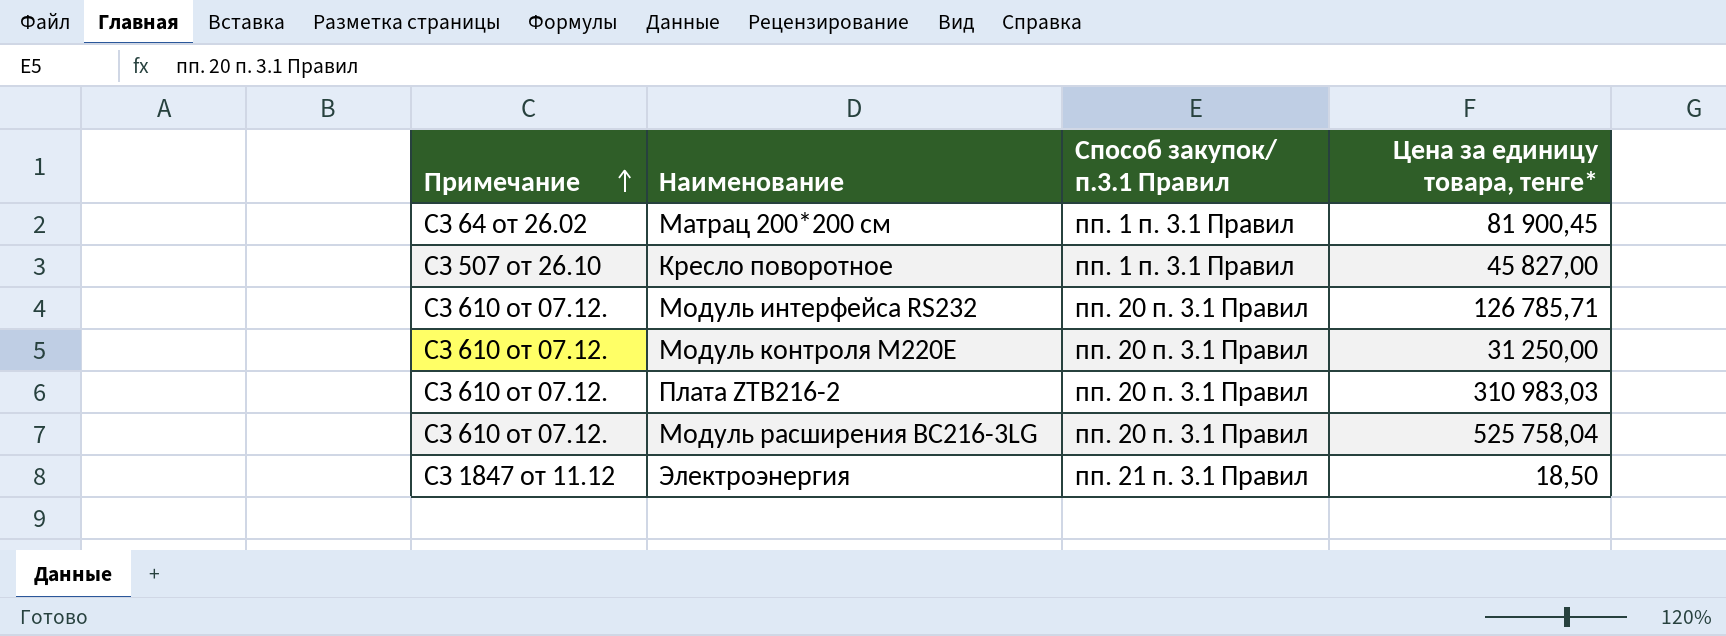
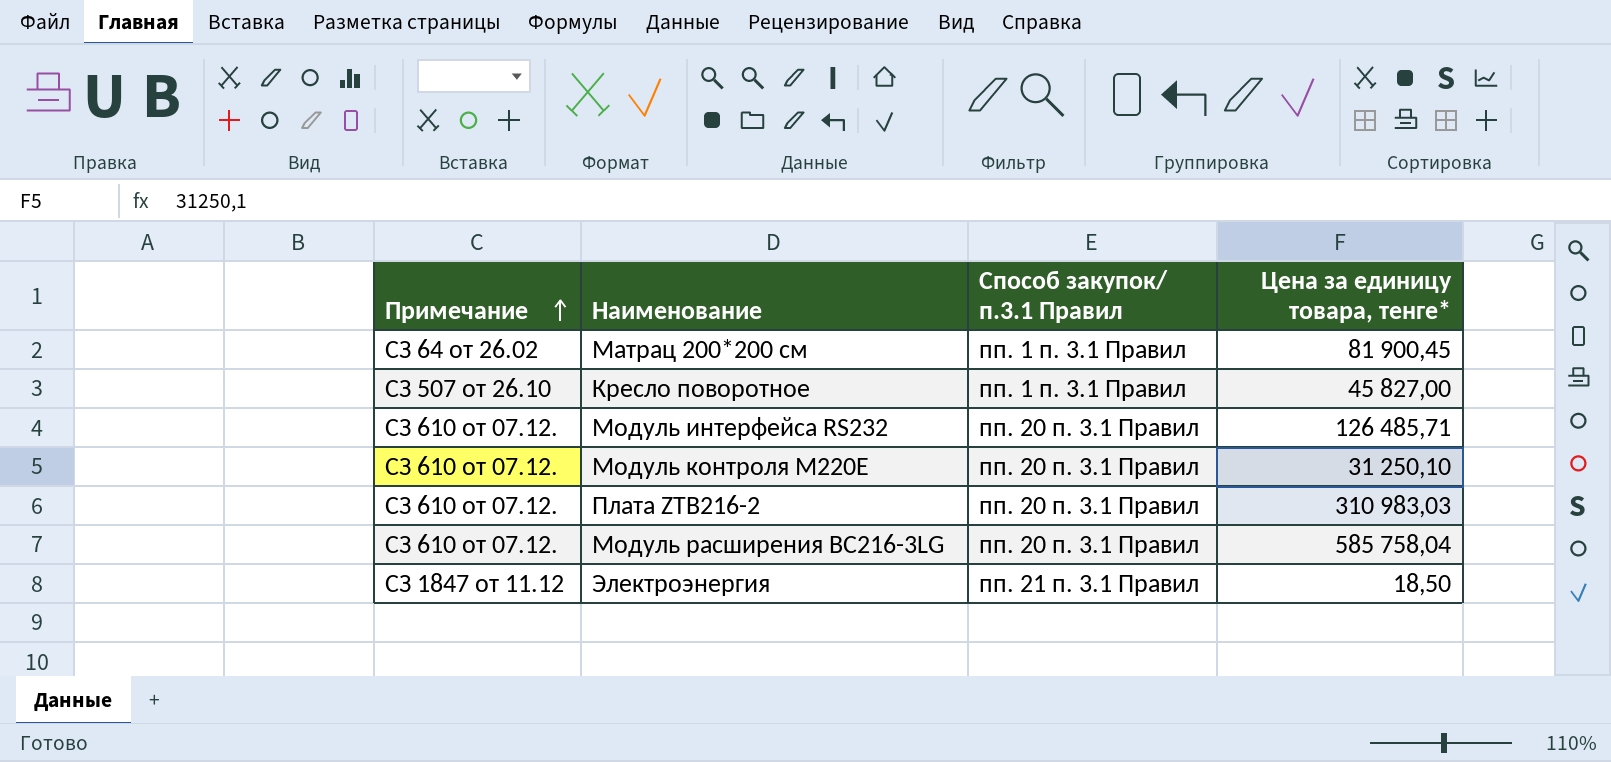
Модуль интерфейса RS232 | Цена за единицу товара, тенге*: 126 785,71 -> 126 485,71
Модуль контроля М220Е | Цена за единицу товара, тенге*: 31 250,00 -> 31 250,10
Модуль расширения BC216-3LG | Цена за единицу товара, тенге*: 525 758,04 -> 585 758,04

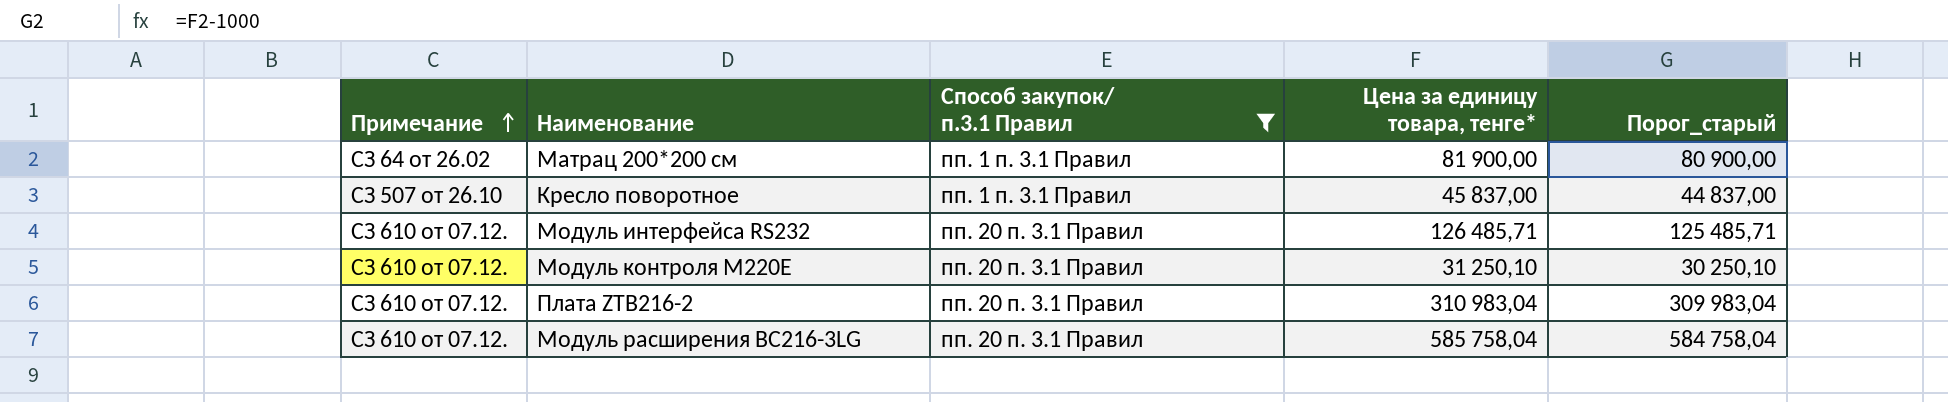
filter: none -> Способ закупок/ п.3.1 Правил != пп. 21 п. 3.1 Правил
column Порог_старый | formula: none -> [Цена за единицу товара, тенге*] - 1000
Матрац 200*200 см | Цена за единицу товара, тенге*: 81 900,45 -> 81 900,00
Кресло поворотное | Цена за единицу товара, тенге*: 45 827,00 -> 45 837,00
Плата ZTB216-2 | Цена за единицу товара, тенге*: 310 983,03 -> 310 983,04

